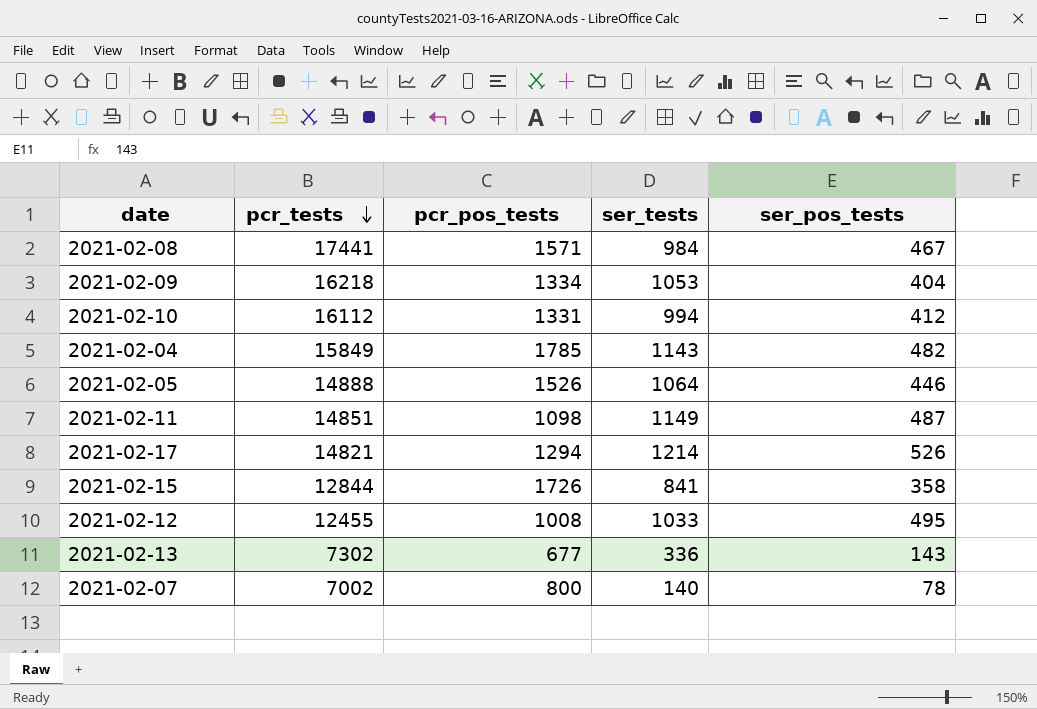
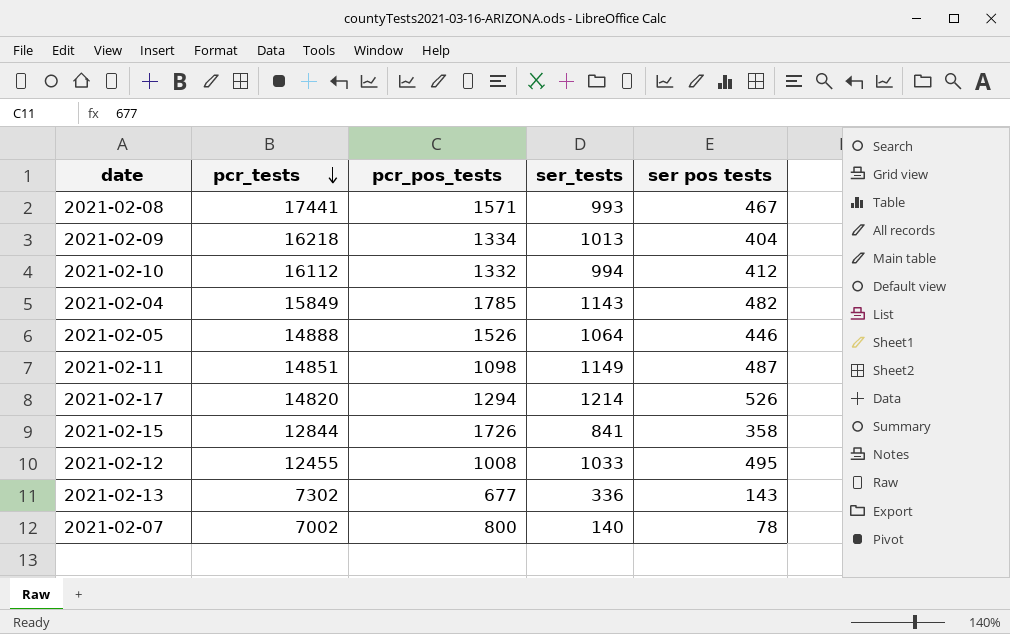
column name: ser_pos_tests -> ser pos tests
2021-02-08 | ser_tests: 984 -> 993
2021-02-09 | ser_tests: 1053 -> 1013
2021-02-10 | pcr_pos_tests: 1331 -> 1332
2021-02-17 | pcr_tests: 14821 -> 14820

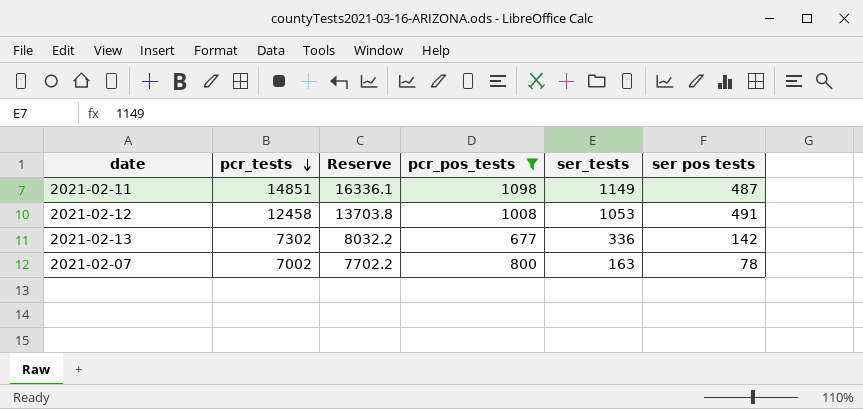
filter: none -> pcr_pos_tests <= 1098
column Reserve | formula: none -> [pcr_tests] * 1.1
2021-02-12 | pcr_tests: 12455 -> 12458
2021-02-12 | ser_tests: 1033 -> 1053
2021-02-12 | ser pos tests: 495 -> 491
2021-02-13 | ser pos tests: 143 -> 142
2021-02-07 | ser_tests: 140 -> 163

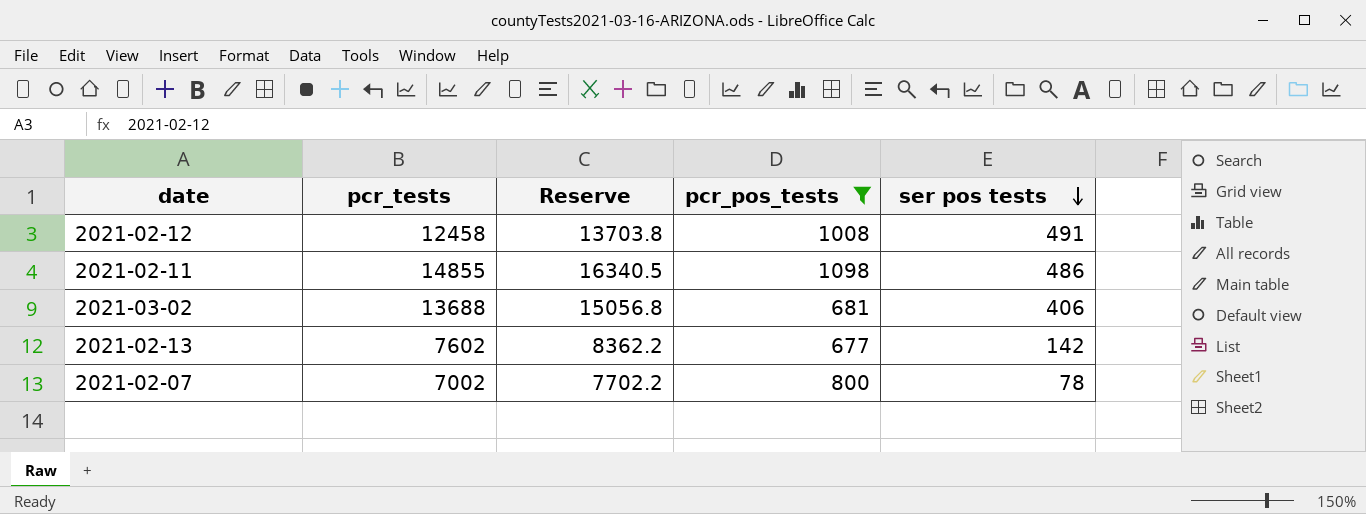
row order: pcr_tests descending -> ser pos tests descending
column ser_tests | position: 5 -> none
2021-02-11 | pcr_tests: 14851 -> 14855
2021-02-11 | Reserve: 16336.1 -> 16340.5
2021-02-11 | ser pos tests: 487 -> 486
row 2021-03-02: none -> 13688 | 15056.8 | 681 | 406
2021-02-13 | pcr_tests: 7302 -> 7602
2021-02-13 | Reserve: 8032.2 -> 8362.2

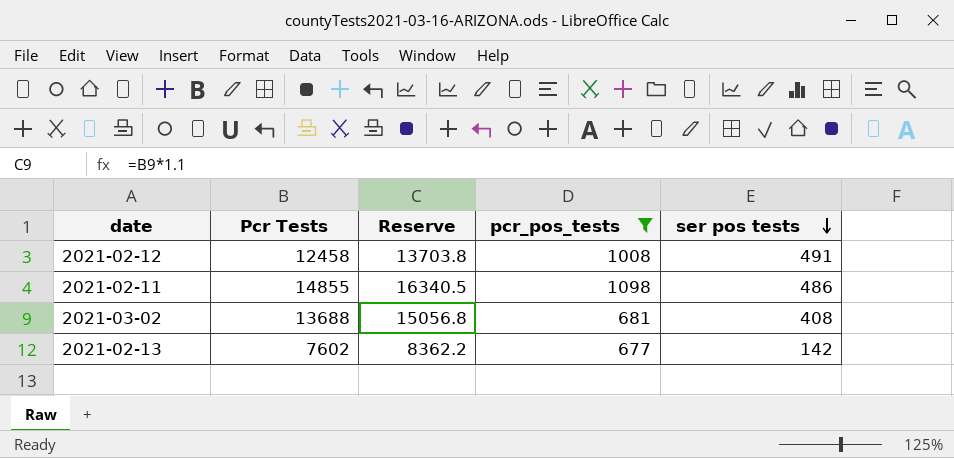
column name: pcr_tests -> Pcr Tests
row 2021-02-07: 7002 | 7702.2 | 800 | 78 -> none
2021-03-02 | ser pos tests: 406 -> 408

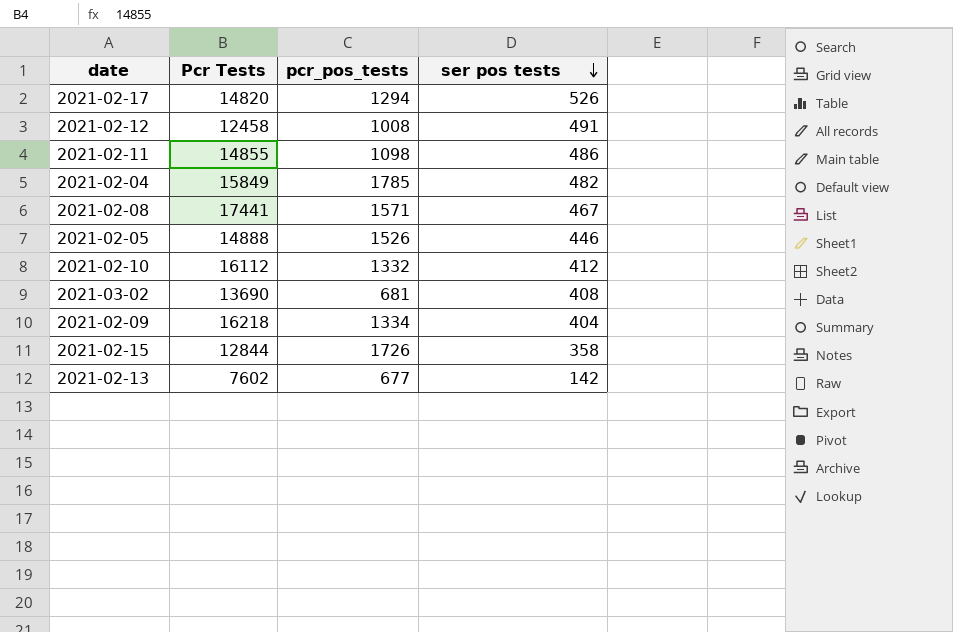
filter: pcr_pos_tests <= 1098 -> none
column Reserve | formula: [Pcr Tests] * 1.1 -> none
2021-03-02 | Pcr Tests: 13688 -> 13690

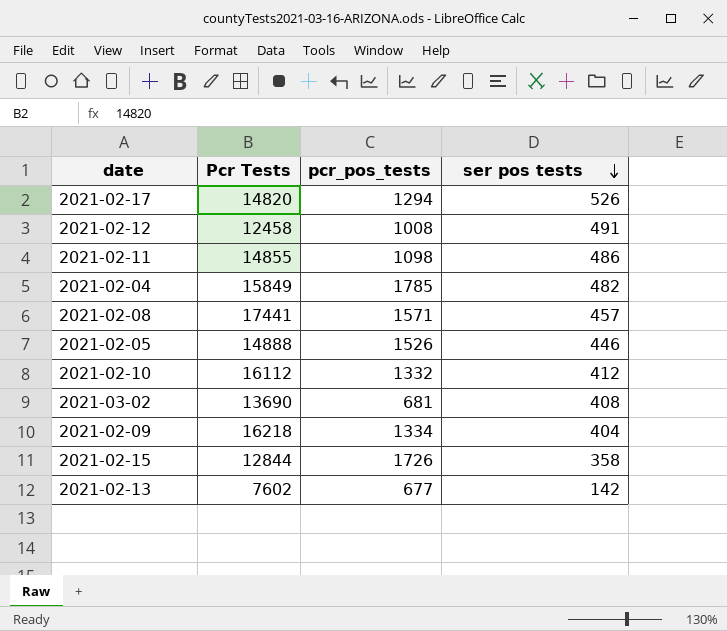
2021-02-08 | ser pos tests: 467 -> 457

